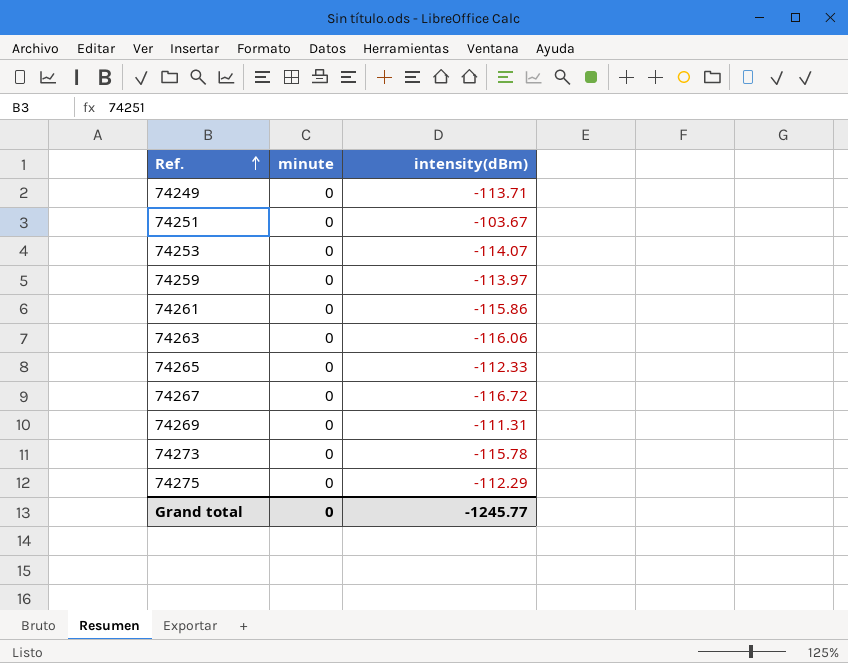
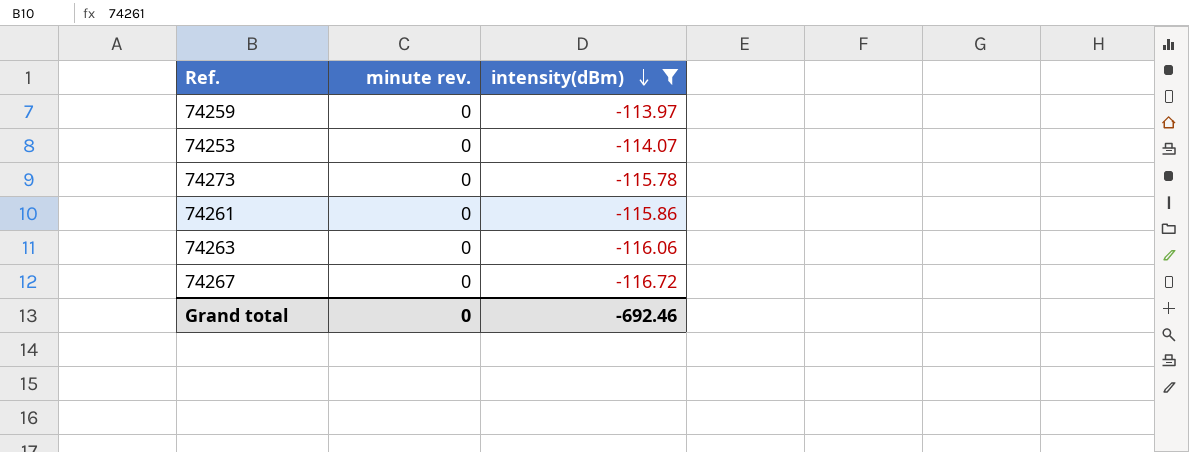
filter: none -> intensity(dBm) <= -113.97
row order: Ref. ascending -> intensity(dBm) descending
column name: minute -> minute rev.
Grand total | intensity(dBm): -1245.77 -> -692.46

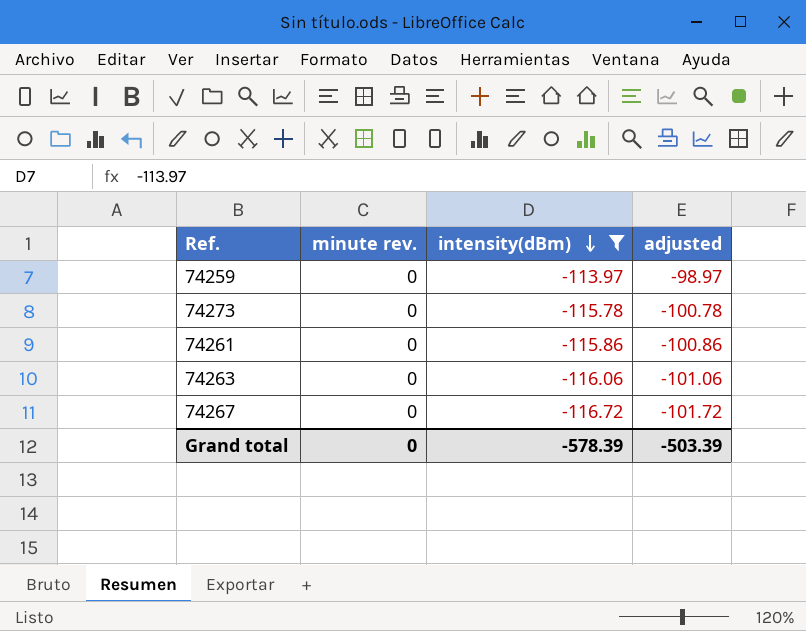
column adjusted | formula: none -> [intensity(dBm)] + 15
row 74253: 0 | -114.07 -> none
Grand total | intensity(dBm): -692.46 -> -578.39

